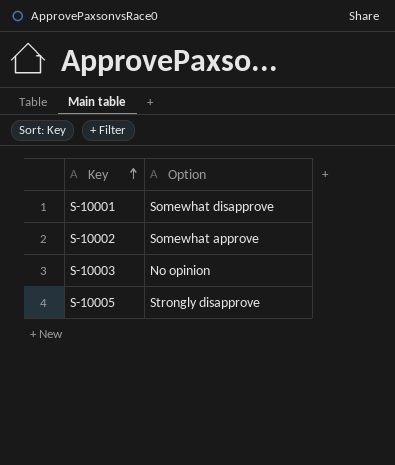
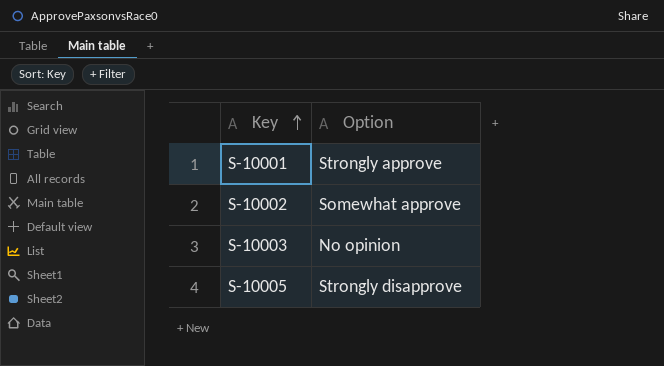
S-10001 | Option: Somewhat disapprove -> Strongly approve

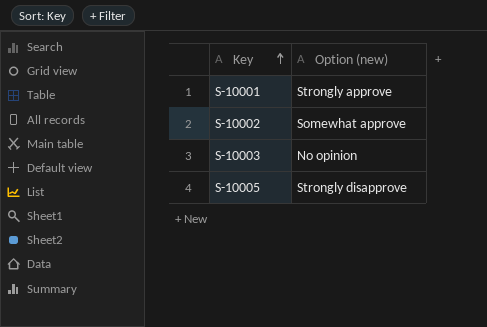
column name: Option -> Option (new)

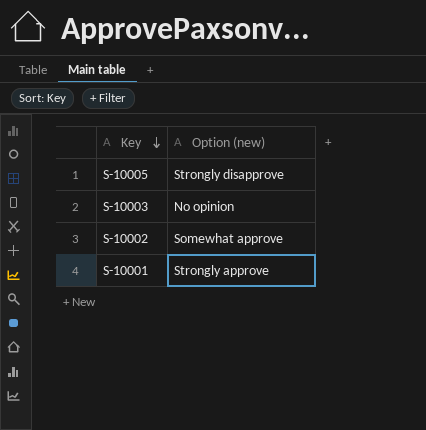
row order: Key ascending -> Key descending

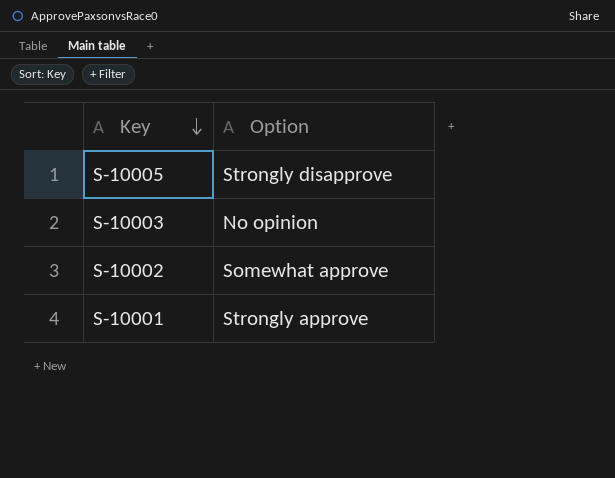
column name: Option (new) -> Option

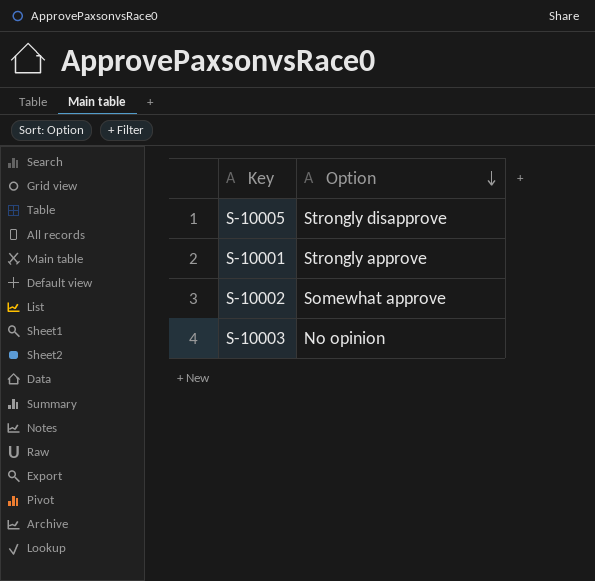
row order: Key descending -> Option descending

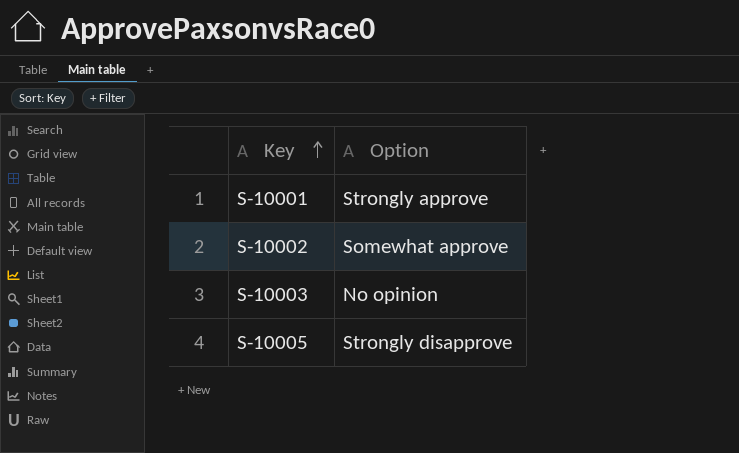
row order: Option descending -> Key ascending

